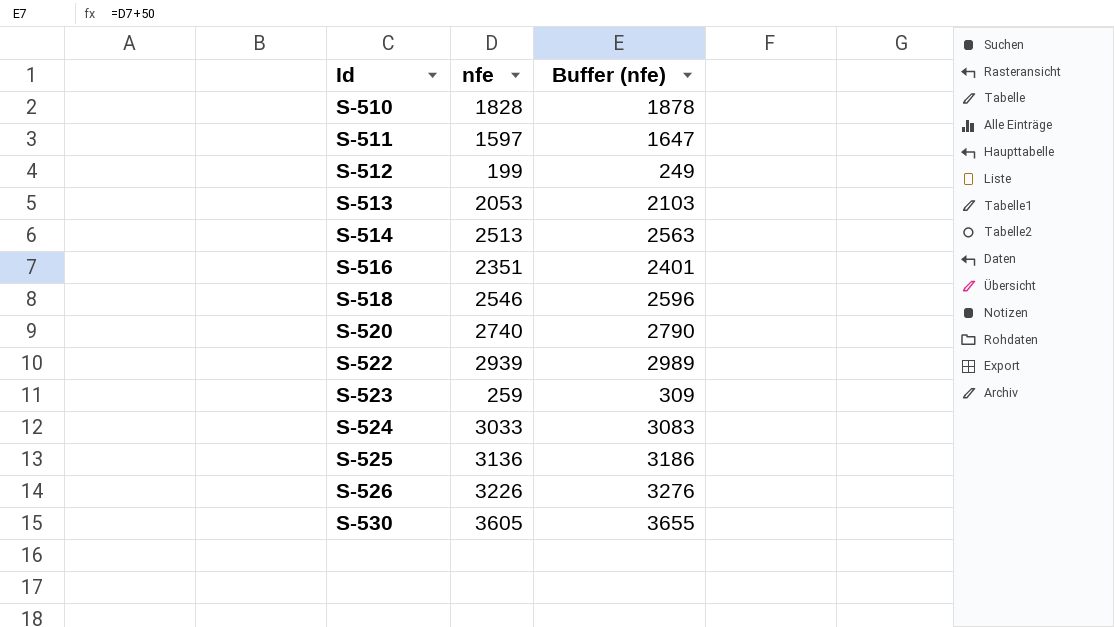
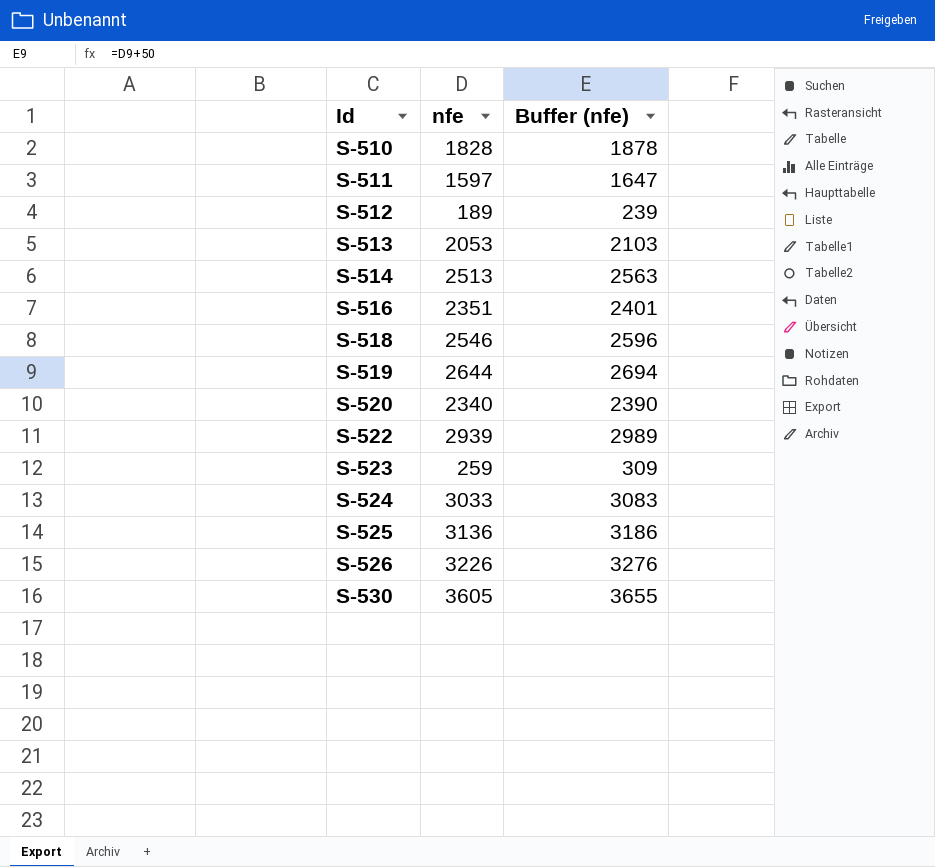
S-512 | nfe: 199 -> 189
S-512 | Buffer (nfe): 249 -> 239
row S-519: none -> 2644 | 2694
S-520 | nfe: 2740 -> 2340
S-520 | Buffer (nfe): 2790 -> 2390

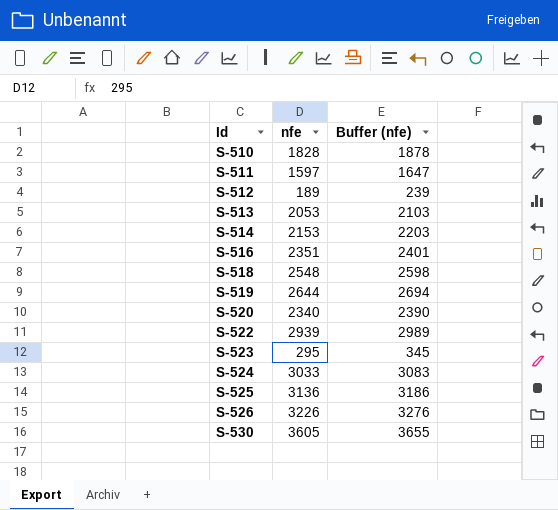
S-514 | nfe: 2513 -> 2153
S-514 | Buffer (nfe): 2563 -> 2203
S-518 | nfe: 2546 -> 2548
S-518 | Buffer (nfe): 2596 -> 2598
S-523 | nfe: 259 -> 295
S-523 | Buffer (nfe): 309 -> 345

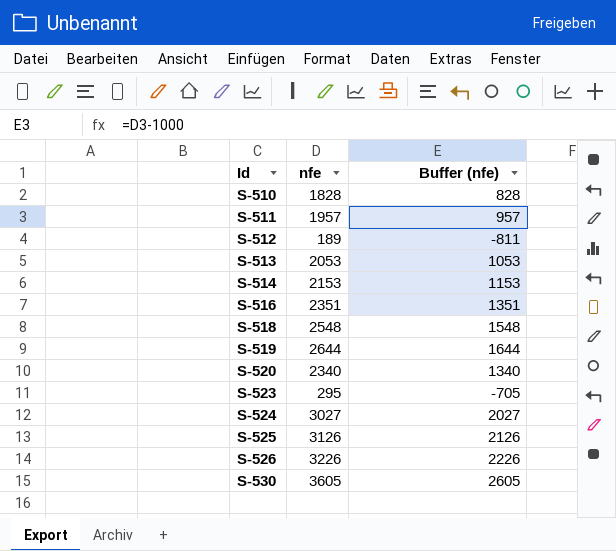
column Buffer (nfe) | formula: [nfe] + 50 -> [nfe] - 1000
row S-522: 2939 | 2989 -> none
S-511 | nfe: 1597 -> 1957
S-524 | nfe: 3033 -> 3027
S-525 | nfe: 3136 -> 3126

